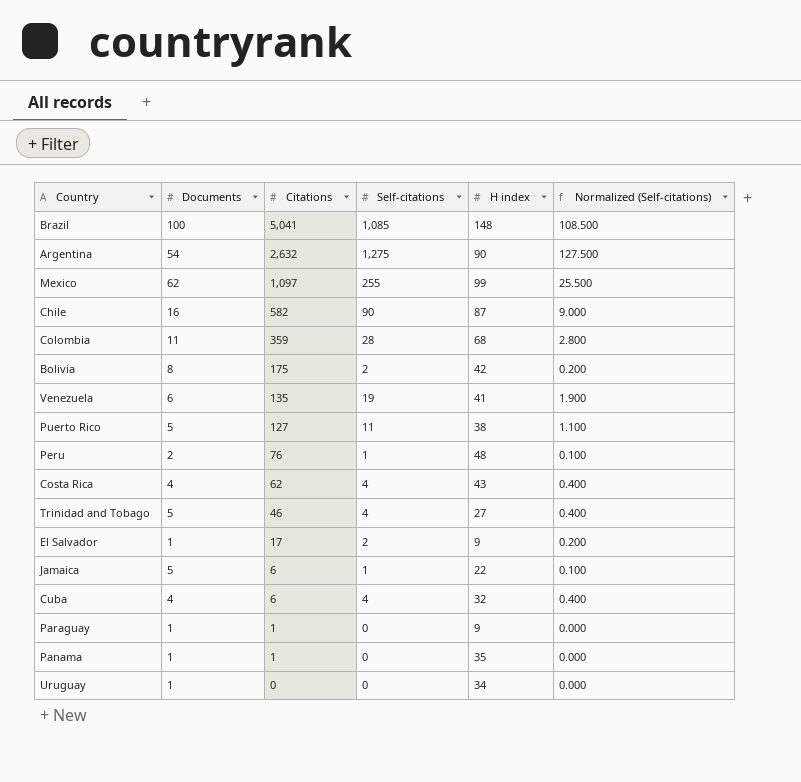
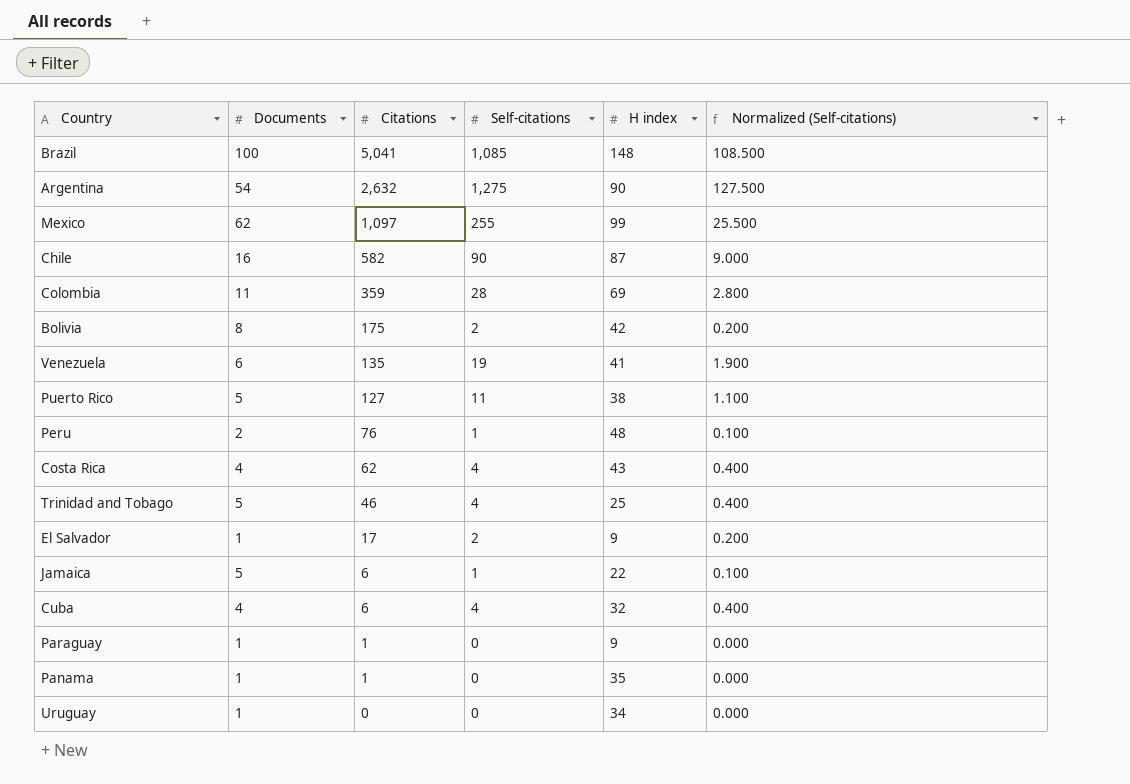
Colombia | H index: 68 -> 69
Trinidad and Tobago | H index: 27 -> 25

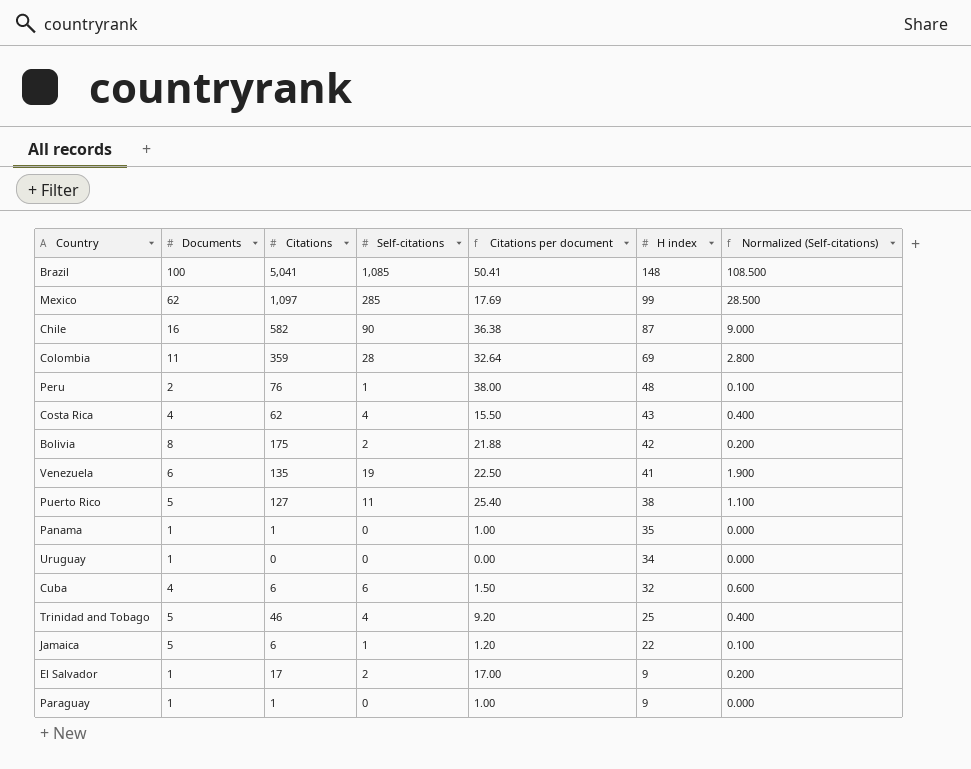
row order: Citations descending -> H index descending
column Citations per document | formula: none -> [Citations] / [Documents]
row Argentina: 54 | 2,632 | 1,275 | 90 | 127.500 -> none
Mexico | Self-citations: 255 -> 285
Mexico | Normalized (Self-citations): 25.500 -> 28.500
Cuba | Self-citations: 4 -> 6
Cuba | Normalized (Self-citations): 0.400 -> 0.600

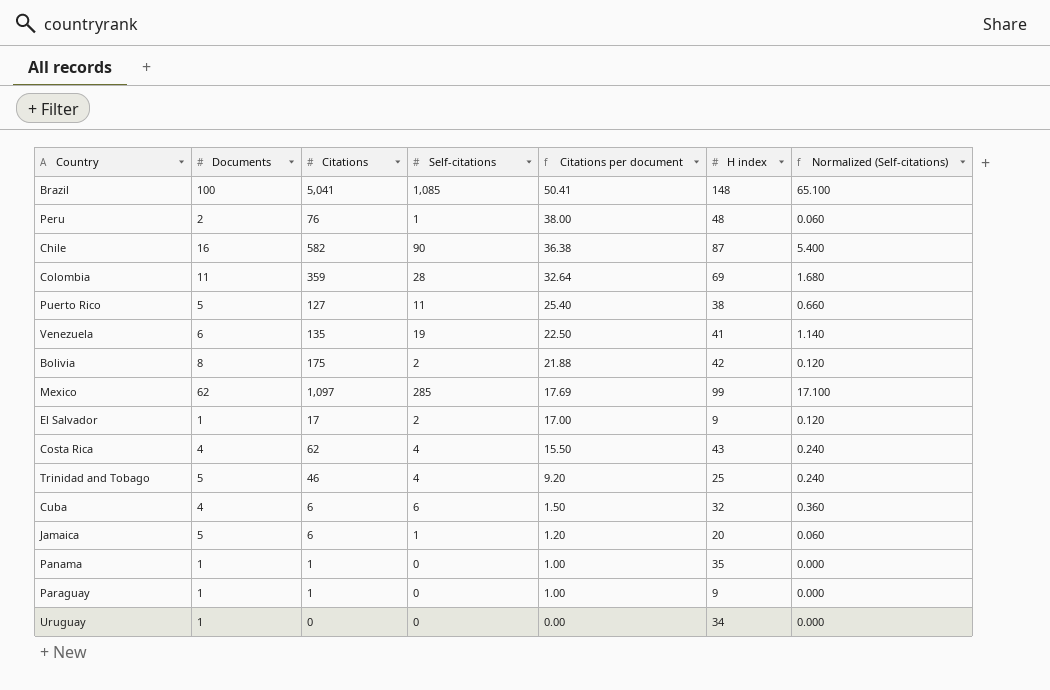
row order: H index descending -> Citations per document descending
column Normalized (Self-citations) | formula: [Self-citations] * 0.1 -> [Self-citations] * 0.06
Jamaica | H index: 22 -> 20

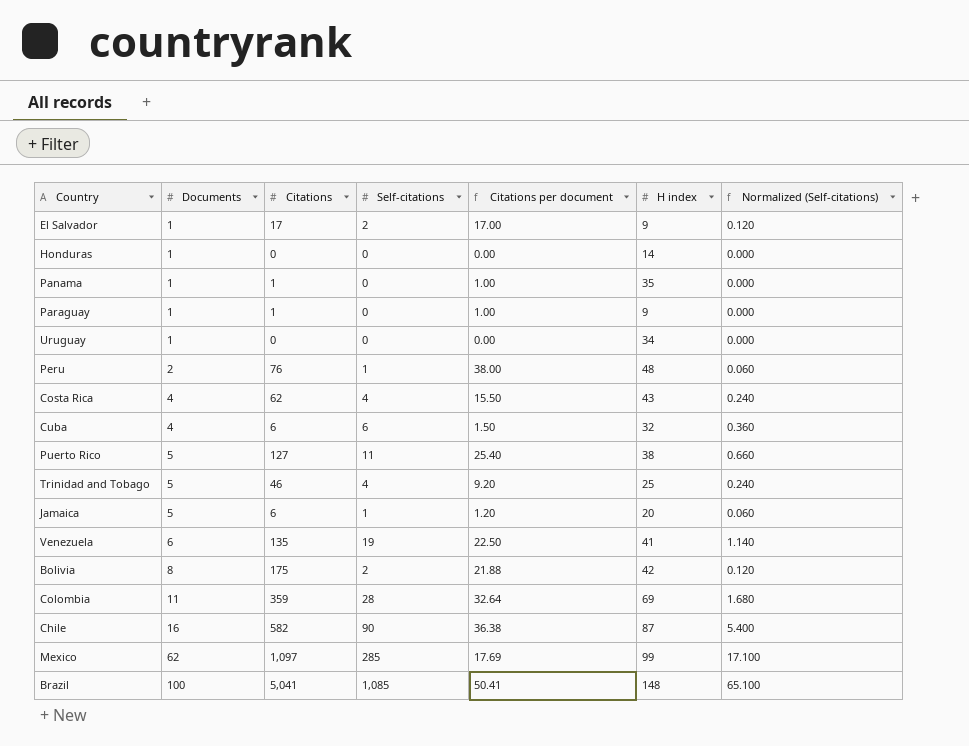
row order: Citations per document descending -> Documents ascending
row Honduras: none -> 1 | 0 | 0 | 0.00 | 14 | 0.000

